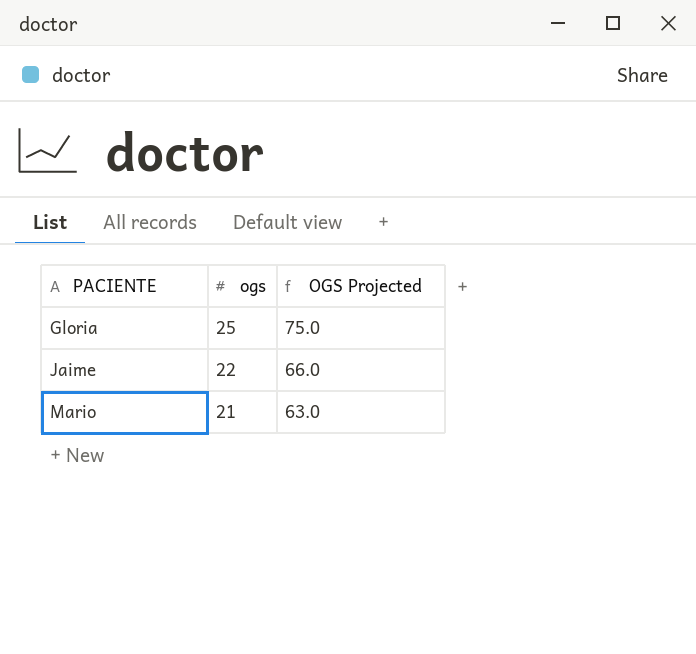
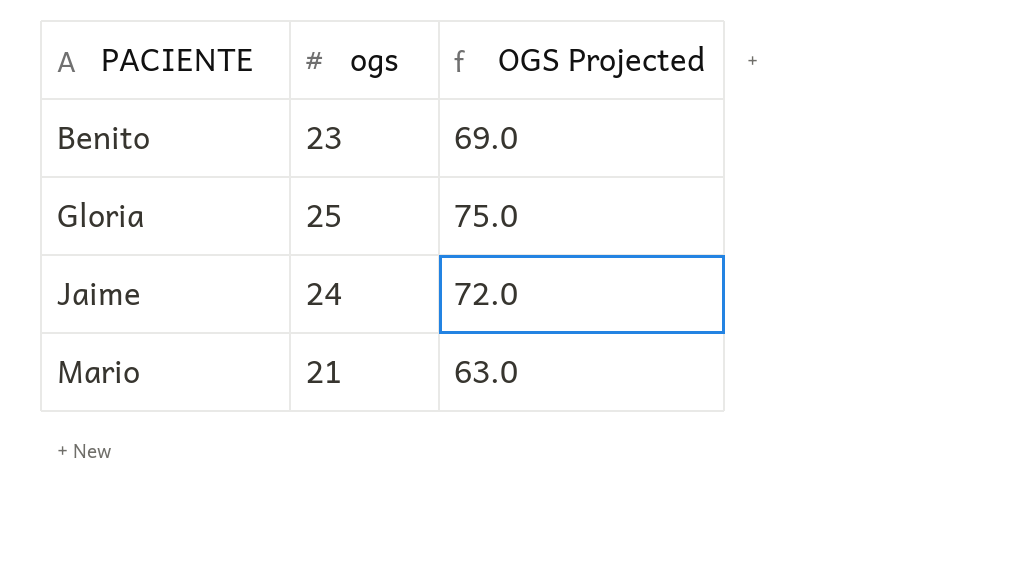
row Benito: none -> 23 | 69.0
Jaime | ogs: 22 -> 24
Jaime | OGS Projected: 66.0 -> 72.0

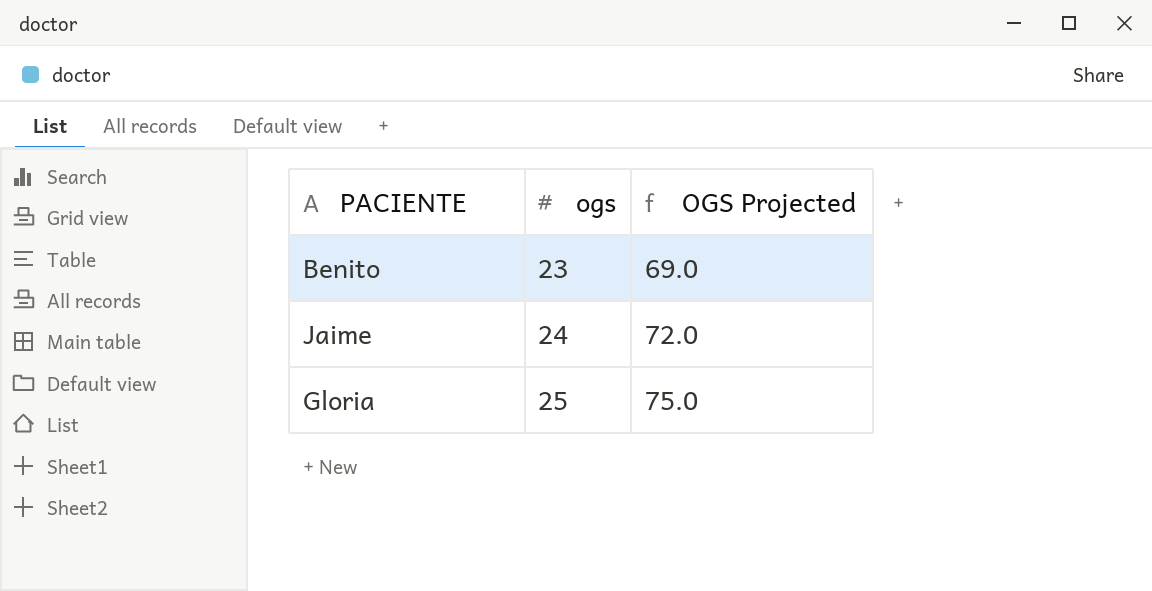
row order: PACIENTE ascending -> ogs ascending
row Mario: 21 | 63.0 -> none

